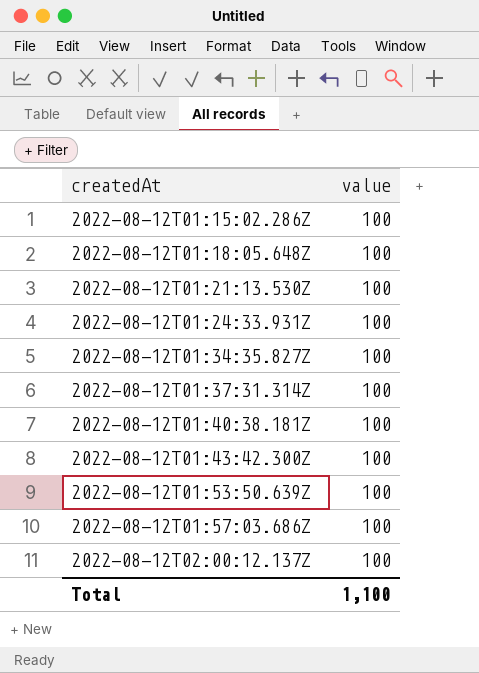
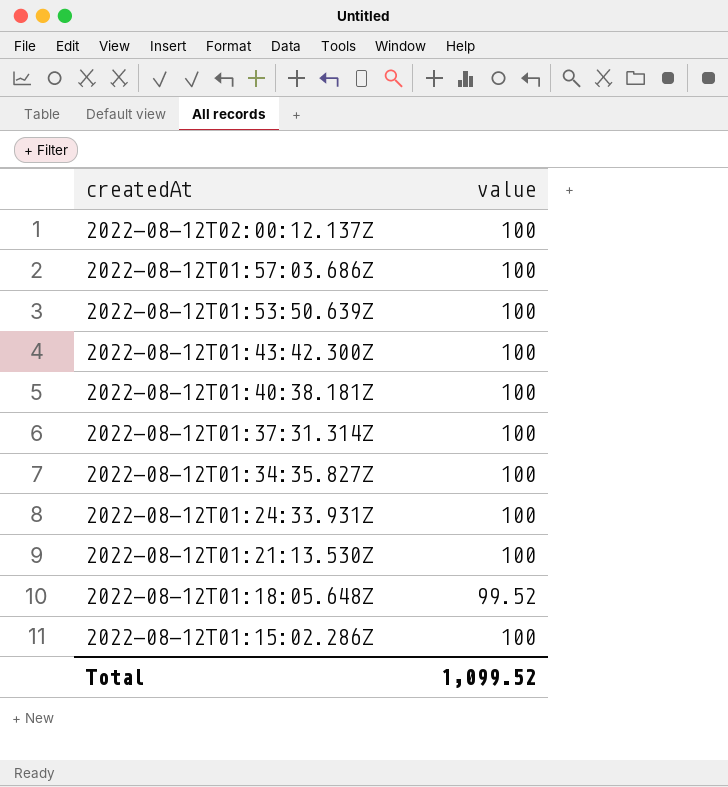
row order: createdAt ascending -> createdAt descending
2022-08-12T01:18:05.648Z | value: 100 -> 99.52
Total | value: 1,100 -> 1,099.52

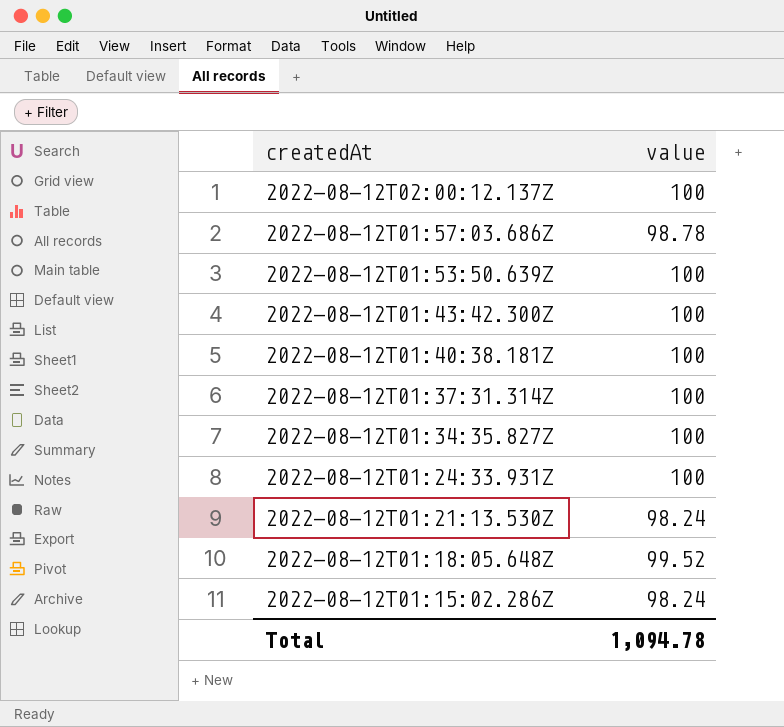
2022-08-12T01:57:03.686Z | value: 100 -> 98.78
2022-08-12T01:21:13.530Z | value: 100 -> 98.24
2022-08-12T01:15:02.286Z | value: 100 -> 98.24
Total | value: 1,099.52 -> 1,094.78

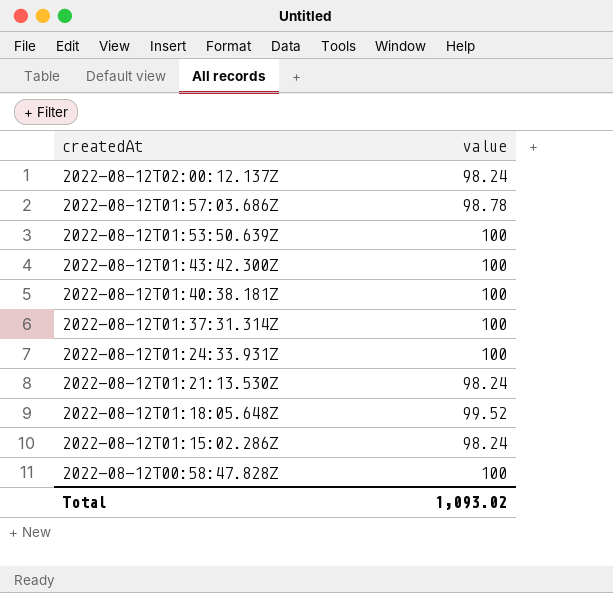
row 2022-08-12T01:34:35.827Z: 100 -> none
2022-08-12T02:00:12.137Z | value: 100 -> 98.24
row 2022-08-12T00:58:47.828Z: none -> 100
Total | value: 1,094.78 -> 1,093.02

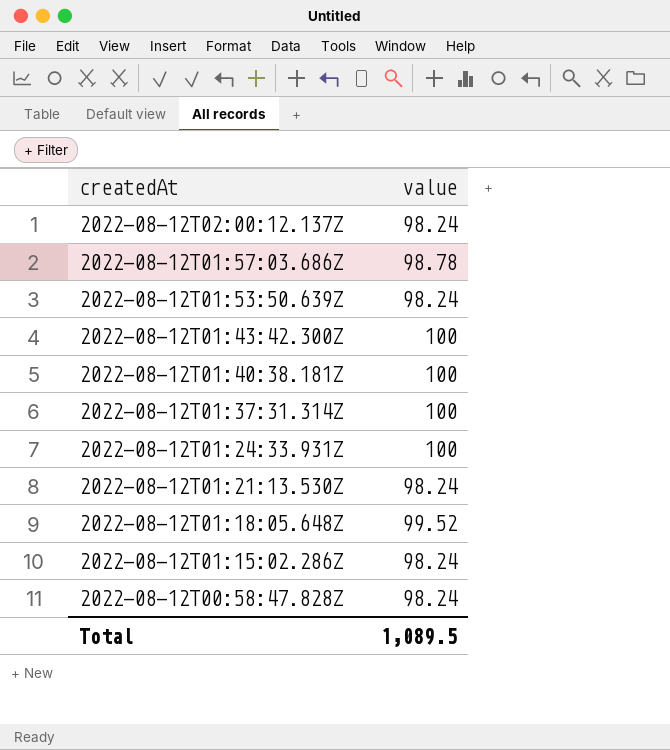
2022-08-12T01:53:50.639Z | value: 100 -> 98.24
2022-08-12T00:58:47.828Z | value: 100 -> 98.24
Total | value: 1,093.02 -> 1,089.5

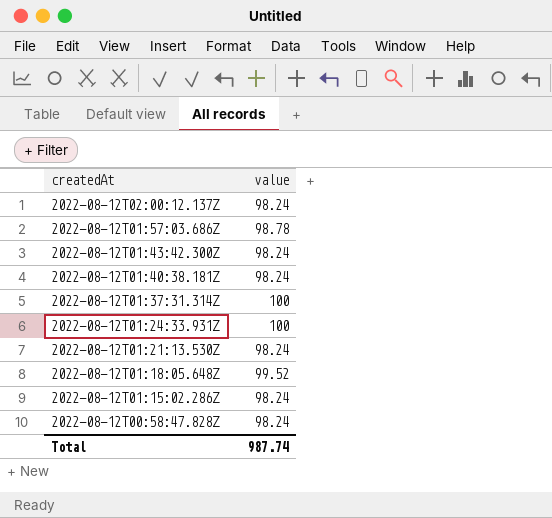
row 2022-08-12T01:53:50.639Z: 98.24 -> none
2022-08-12T01:43:42.300Z | value: 100 -> 98.24
2022-08-12T01:40:38.181Z | value: 100 -> 98.24
Total | value: 1,089.5 -> 987.74

